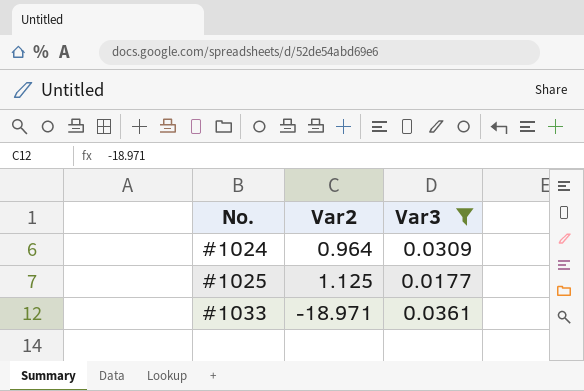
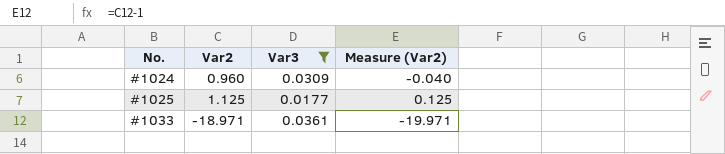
column Measure (Var2) | formula: none -> [Var2] - 1
#1024 | Var2: 0.964 -> 0.960

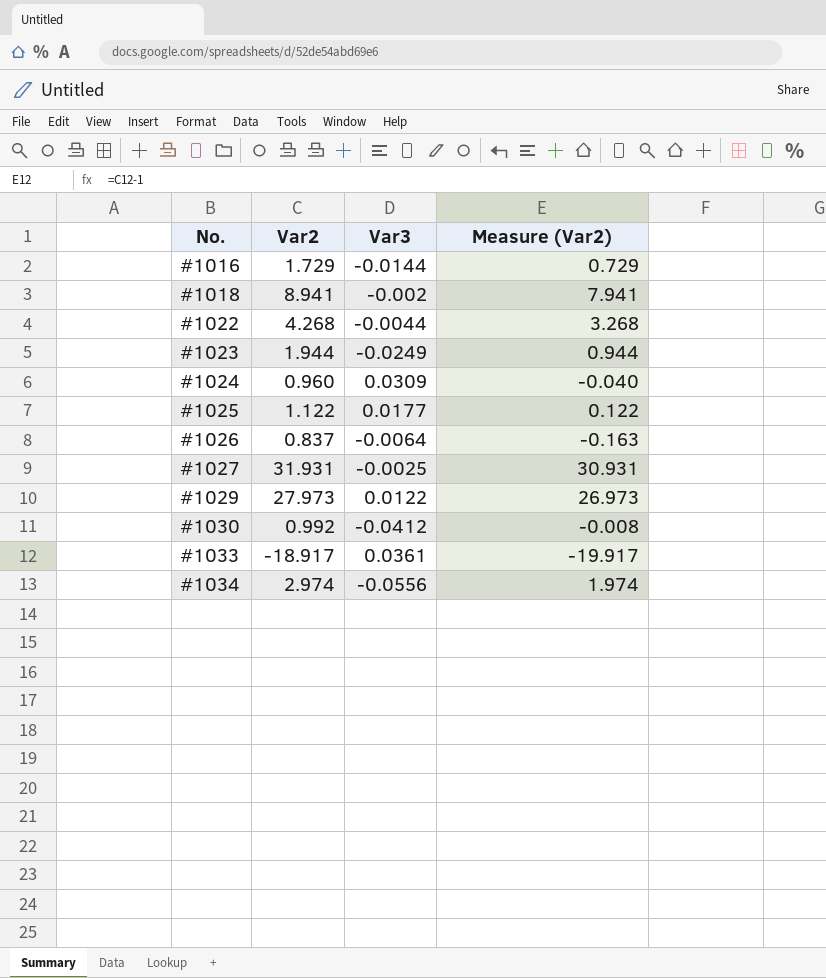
filter: Var3 >= 0.0177 -> none
#1025 | Var2: 1.125 -> 1.122
#1025 | Measure (Var2): 0.125 -> 0.122
#1033 | Var2: -18.971 -> -18.917
#1033 | Measure (Var2): -19.971 -> -19.917

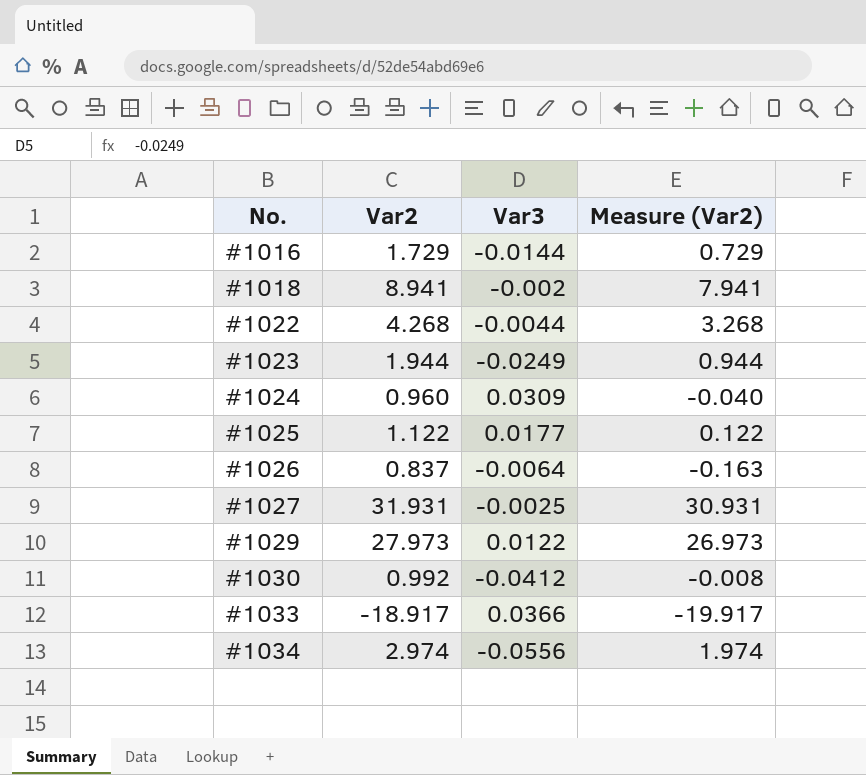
#1033 | Var3: 0.0361 -> 0.0366

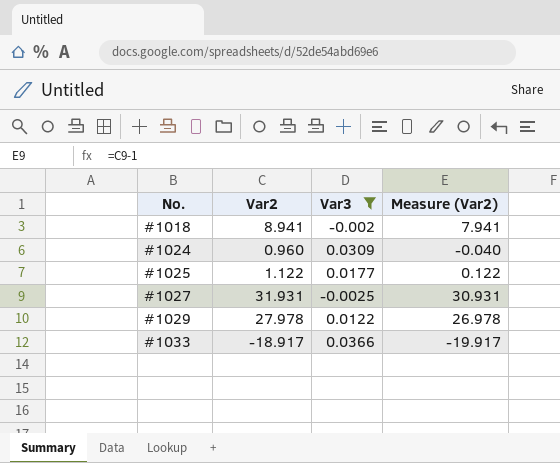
filter: none -> Var3 >= -0.0025
#1029 | Var2: 27.973 -> 27.978
#1029 | Measure (Var2): 26.973 -> 26.978

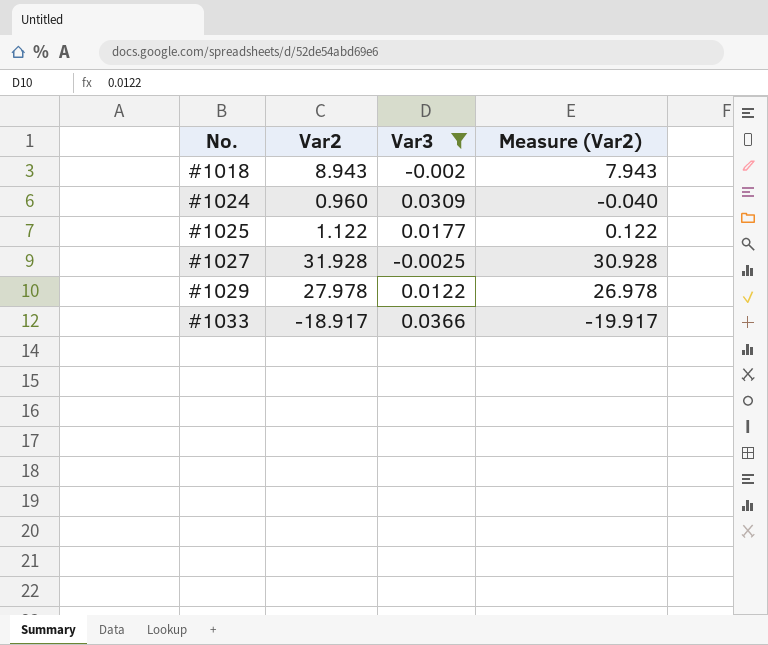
#1018 | Var2: 8.941 -> 8.943
#1018 | Measure (Var2): 7.941 -> 7.943
#1027 | Var2: 31.931 -> 31.928
#1027 | Measure (Var2): 30.931 -> 30.928

